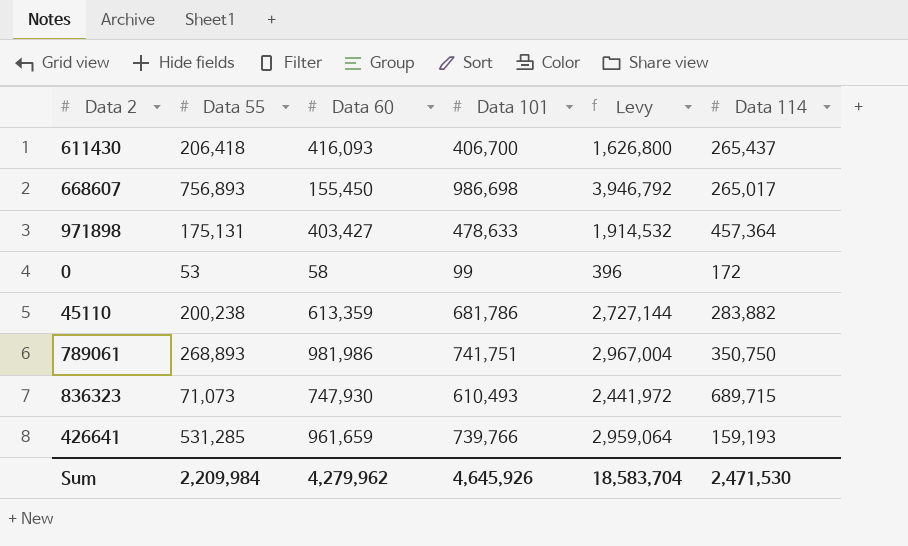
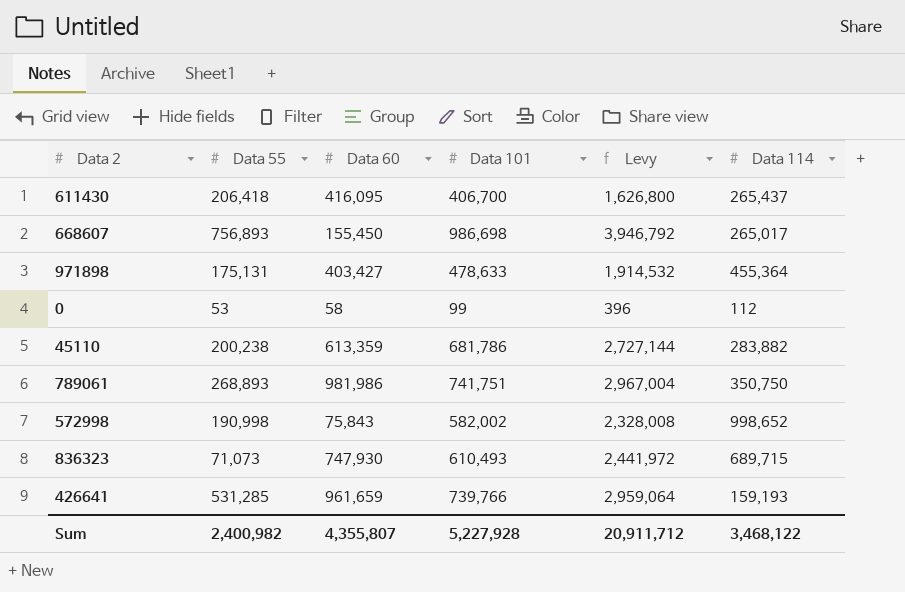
611430 | Data 60: 416,093 -> 416,095
971898 | Data 114: 457,364 -> 455,364
0 | Data 114: 172 -> 112
row 572998: none -> 190,998 | 75,843 | 582,002 | 2,328,008 | 998,652
Sum | Data 55: 2,209,984 -> 2,400,982
Sum | Data 60: 4,279,962 -> 4,355,807
Sum | Data 101: 4,645,926 -> 5,227,928
Sum | Levy: 18,583,704 -> 20,911,712
Sum | Data 114: 2,471,530 -> 3,468,122

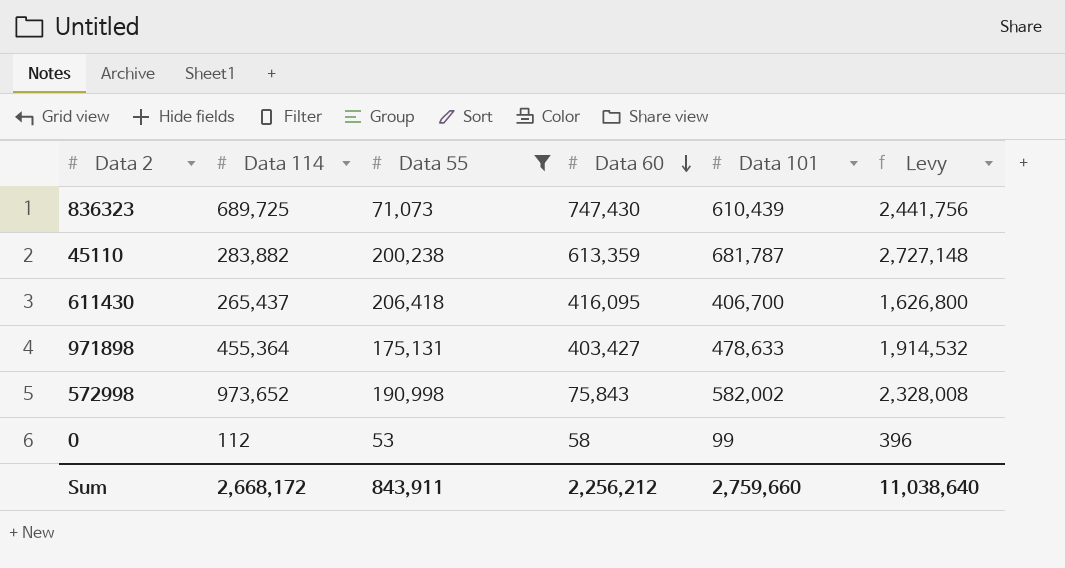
filter: none -> Data 55 <= 206,418
row order: none -> Data 60 descending
column Data 114 | position: 6 -> 2
836323 | Data 114: 689,715 -> 689,725
836323 | Data 60: 747,930 -> 747,430
836323 | Data 101: 610,493 -> 610,439
836323 | Levy: 2,441,972 -> 2,441,756
45110 | Data 101: 681,786 -> 681,787
45110 | Levy: 2,727,144 -> 2,727,148
572998 | Data 114: 998,652 -> 973,652
Sum | Data 114: 3,468,122 -> 2,668,172
Sum | Data 55: 2,400,982 -> 843,911
Sum | Data 60: 4,355,807 -> 2,256,212
Sum | Data 101: 5,227,928 -> 2,759,660
Sum | Levy: 20,911,712 -> 11,038,640

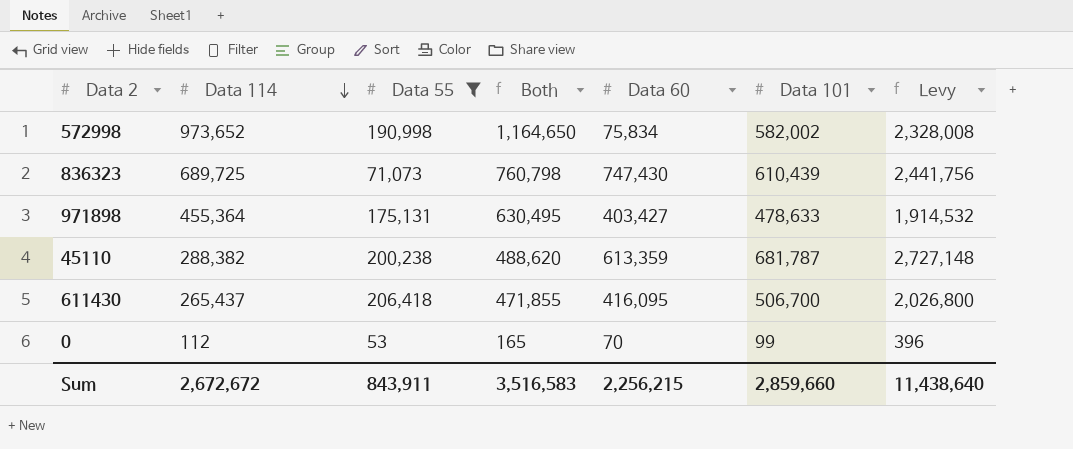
row order: Data 60 descending -> Data 114 descending
column Both | formula: none -> [Data 114] + [Data 55]
572998 | Data 60: 75,843 -> 75,834
45110 | Data 114: 283,882 -> 288,382
611430 | Data 101: 406,700 -> 506,700
611430 | Levy: 1,626,800 -> 2,026,800
0 | Data 60: 58 -> 70
Sum | Data 114: 2,668,172 -> 2,672,672
Sum | Data 60: 2,256,212 -> 2,256,215
Sum | Data 101: 2,759,660 -> 2,859,660
Sum | Levy: 11,038,640 -> 11,438,640

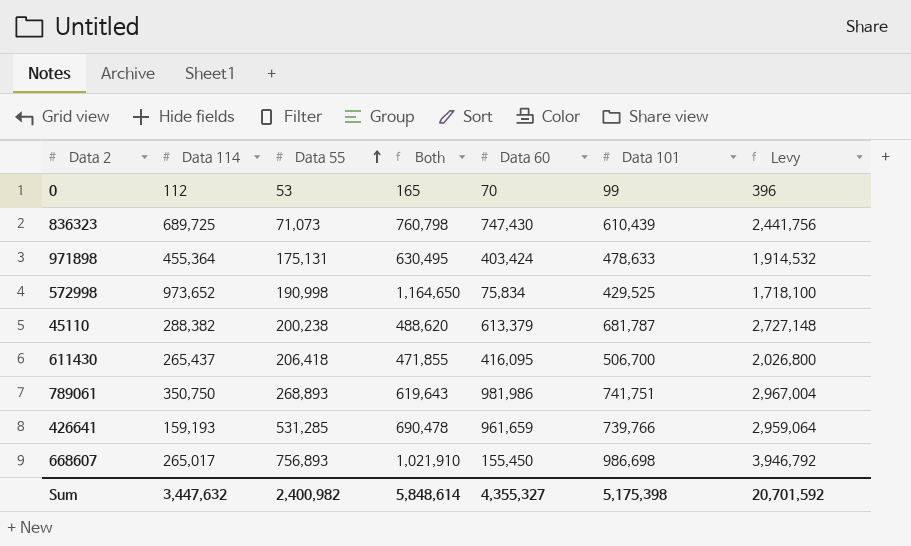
filter: Data 55 <= 206,418 -> none
row order: Data 114 descending -> Data 55 ascending
971898 | Data 60: 403,427 -> 403,424
572998 | Data 101: 582,002 -> 429,525
572998 | Levy: 2,328,008 -> 1,718,100
45110 | Data 60: 613,359 -> 613,379
Sum | Data 114: 2,672,672 -> 3,447,632
Sum | Data 55: 843,911 -> 2,400,982
Sum | Both: 3,516,583 -> 5,848,614
Sum | Data 60: 2,256,215 -> 4,355,327
Sum | Data 101: 2,859,660 -> 5,175,398
Sum | Levy: 11,438,640 -> 20,701,592

